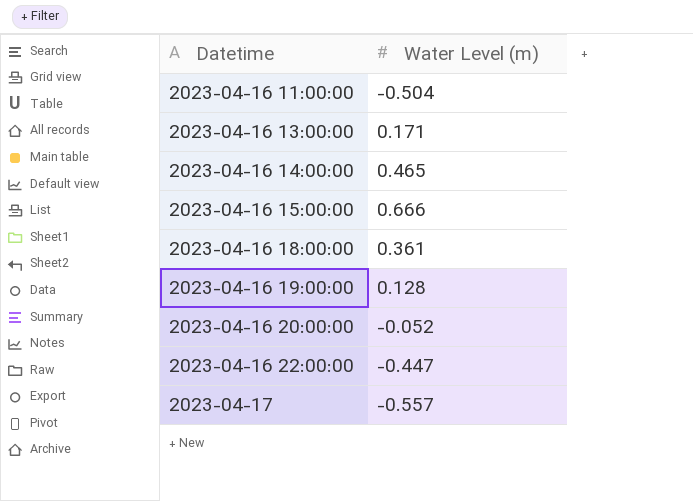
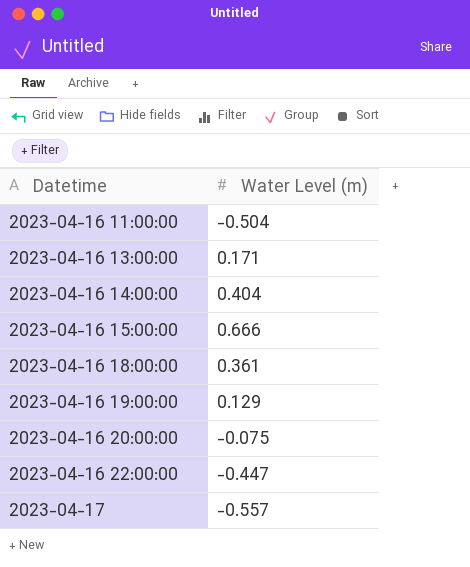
2023-04-16 14:00:00 | Water Level (m): 0.465 -> 0.404
2023-04-16 19:00:00 | Water Level (m): 0.128 -> 0.129
2023-04-16 20:00:00 | Water Level (m): -0.052 -> -0.075

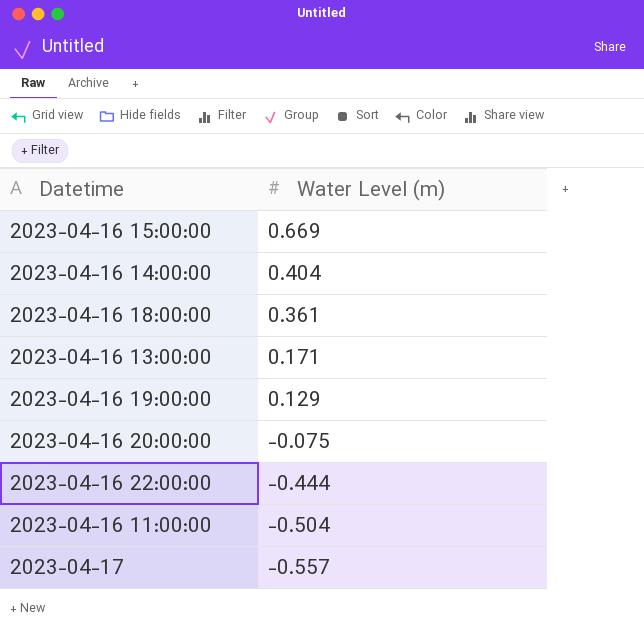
row order: Datetime ascending -> Water Level (m) descending
2023-04-16 15:00:00 | Water Level (m): 0.666 -> 0.669
2023-04-16 22:00:00 | Water Level (m): -0.447 -> -0.444

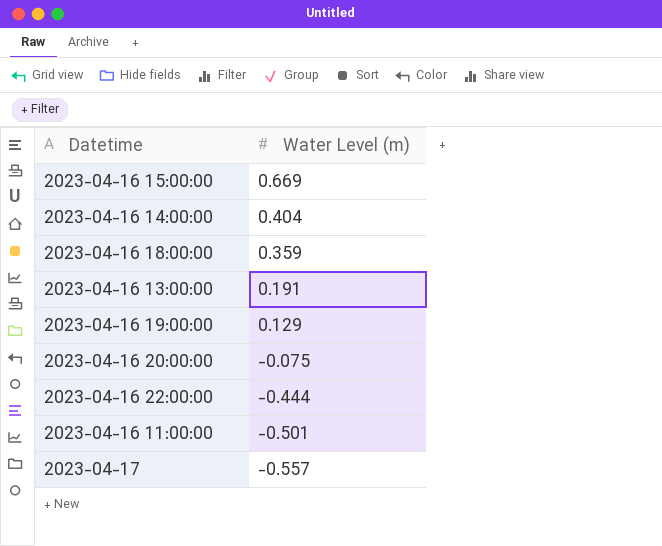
2023-04-16 18:00:00 | Water Level (m): 0.361 -> 0.359
2023-04-16 13:00:00 | Water Level (m): 0.171 -> 0.191
2023-04-16 11:00:00 | Water Level (m): -0.504 -> -0.501

